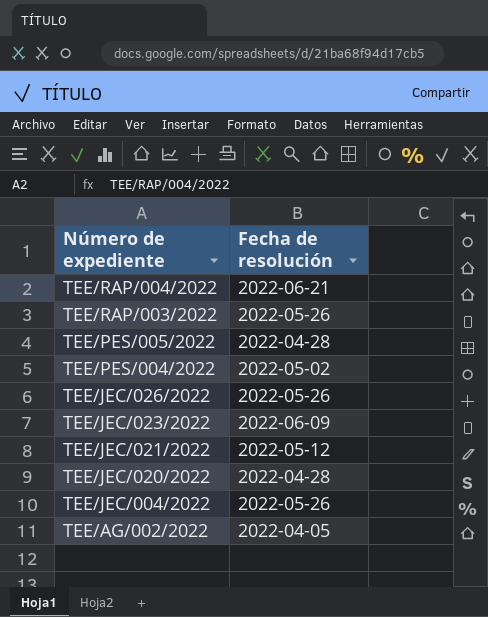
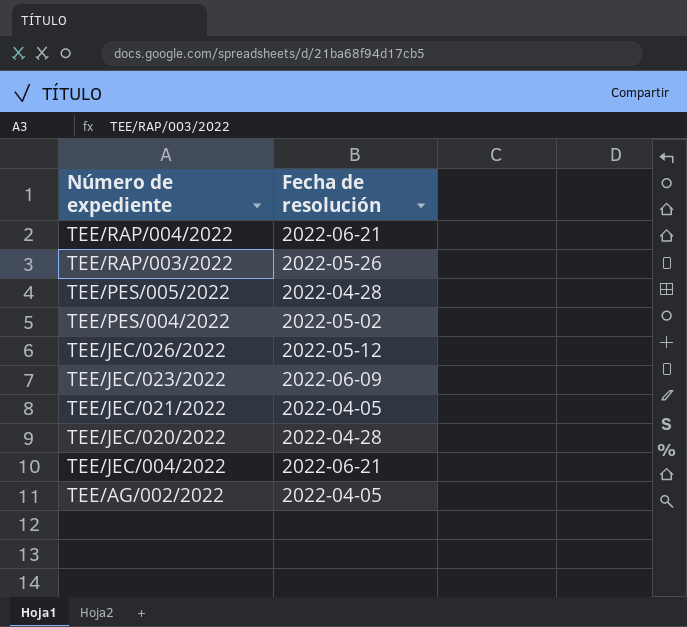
TEE/JEC/026/2022 | Fecha de resolución: 2022-05-26 -> 2022-05-12
TEE/JEC/021/2022 | Fecha de resolución: 2022-05-12 -> 2022-04-05
TEE/JEC/004/2022 | Fecha de resolución: 2022-05-26 -> 2022-06-21

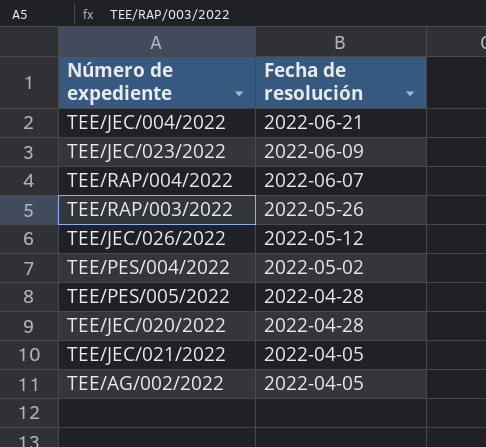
row order: Número de expediente descending -> Fecha de resolución descending
TEE/RAP/004/2022 | Fecha de resolución: 2022-06-21 -> 2022-06-07

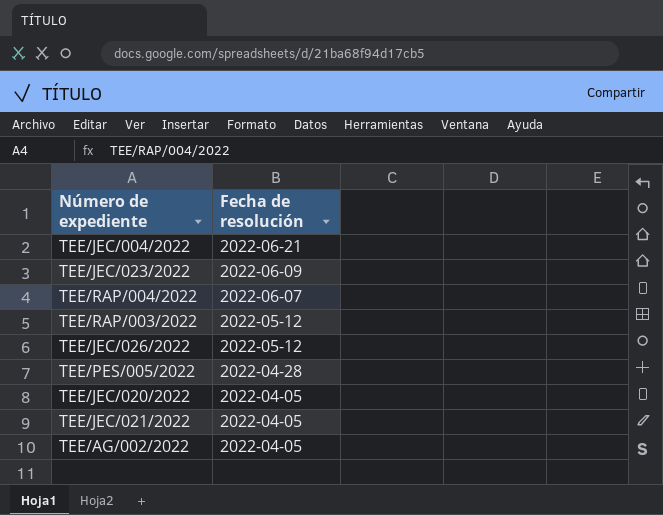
row TEE/PES/004/2022: 2022-05-02 -> none
TEE/RAP/003/2022 | Fecha de resolución: 2022-05-26 -> 2022-05-12
TEE/JEC/020/2022 | Fecha de resolución: 2022-04-28 -> 2022-04-05

